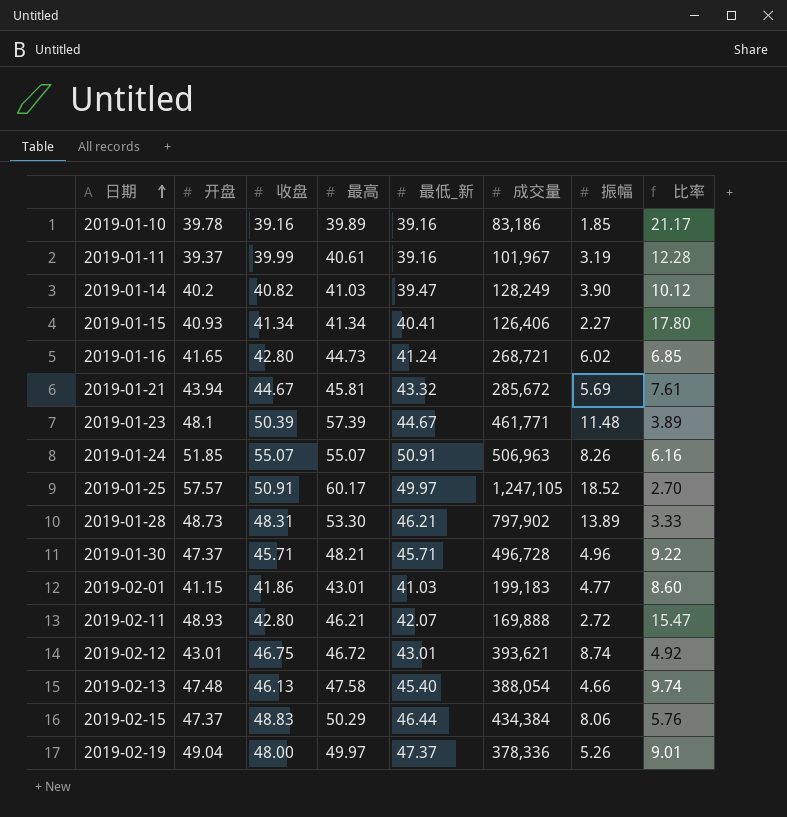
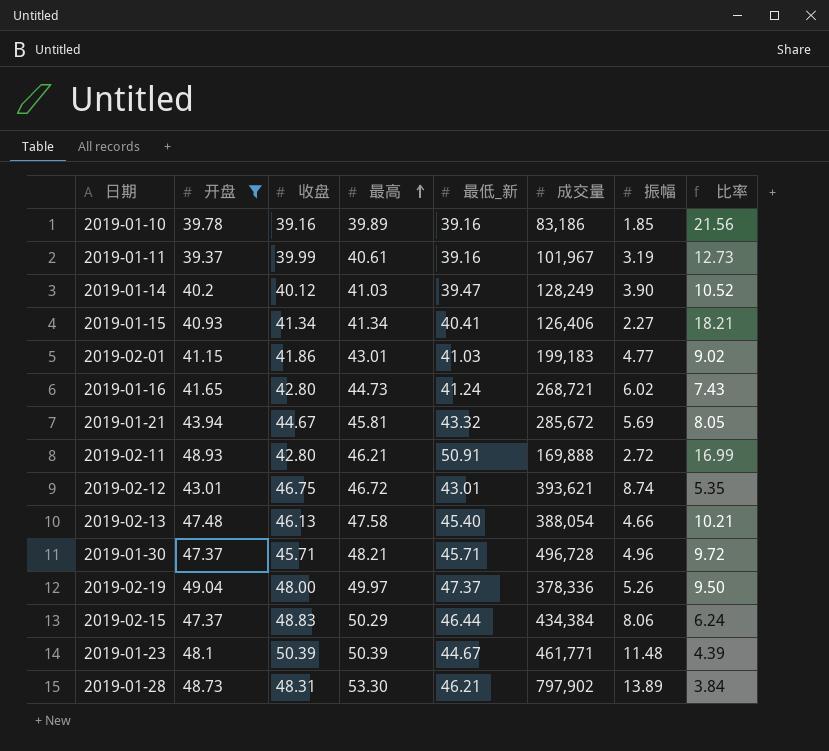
filter: none -> 开盘 <= 49.04
row order: 日期 ascending -> 最高 ascending
column 比率 | formula: [最低_新] / [振幅] -> [最高] / [振幅]
2019-01-14 | 收盘: 40.82 -> 40.12
2019-02-11 | 最低_新: 42.07 -> 50.91
2019-01-23 | 最高: 57.39 -> 50.39

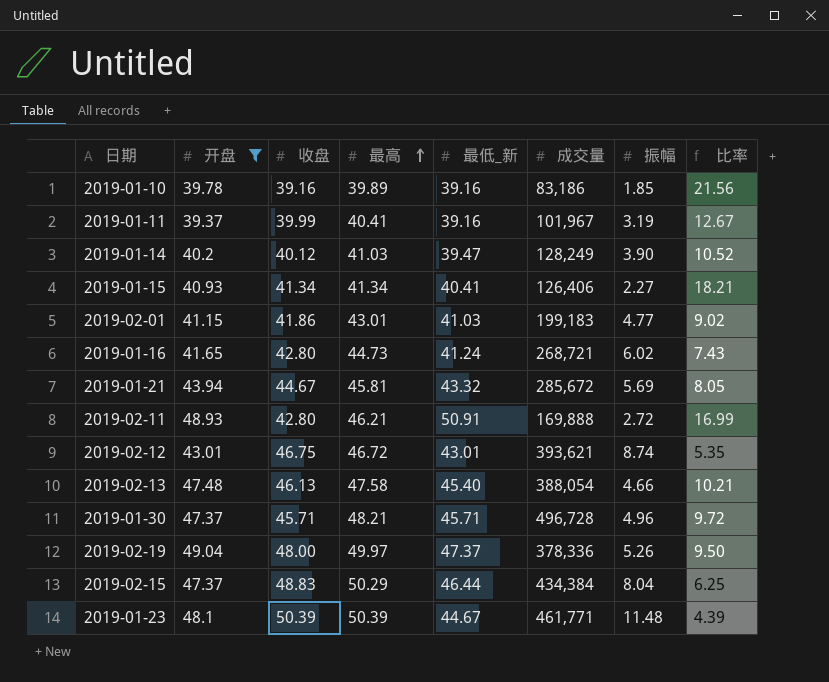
row 2019-01-28: 48.73 | 48.31 | 53.30 | 46.21 | 797,902 | 13.89 | 3.84 -> none
2019-01-11 | 最高: 40.61 -> 40.41
2019-01-11 | 比率: 12.73 -> 12.67
2019-02-15 | 振幅: 8.06 -> 8.04
2019-02-15 | 比率: 6.24 -> 6.25

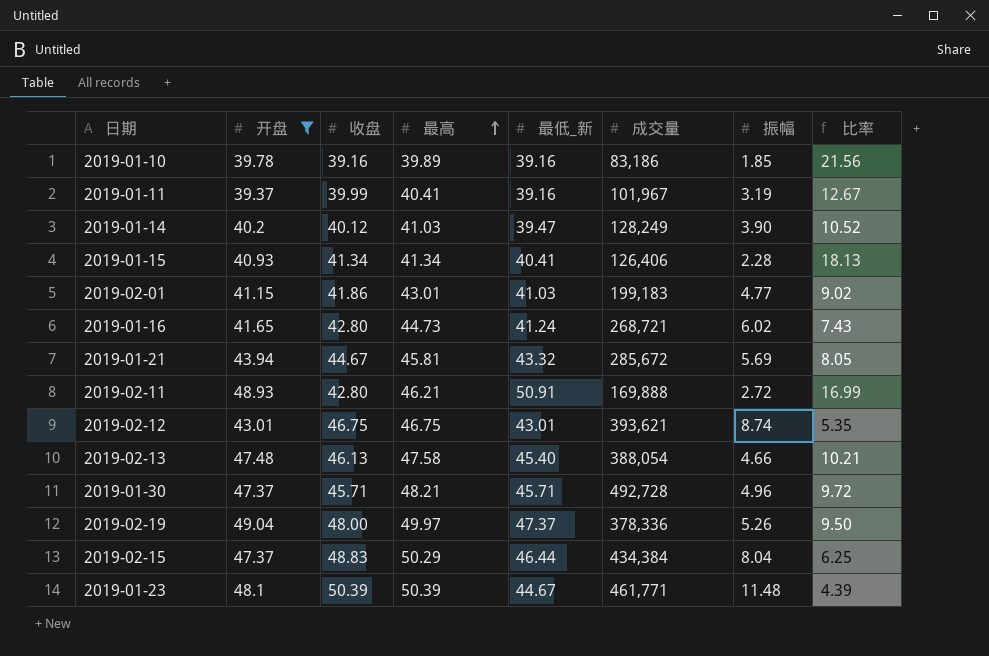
2019-01-15 | 振幅: 2.27 -> 2.28
2019-01-15 | 比率: 18.21 -> 18.13
2019-02-12 | 最高: 46.72 -> 46.75
2019-01-30 | 成交量: 496,728 -> 492,728

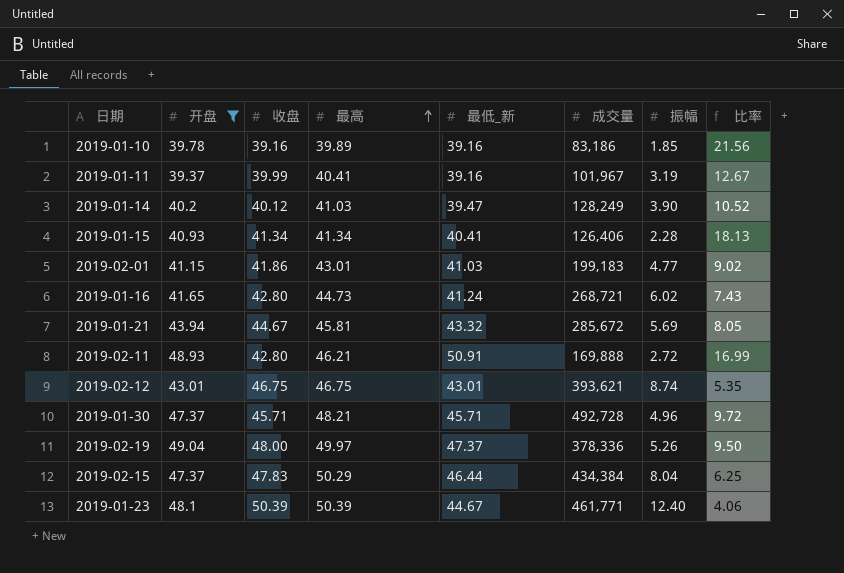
row 2019-02-13: 47.48 | 46.13 | 47.58 | 45.40 | 388,054 | 4.66 | 10.21 -> none
2019-02-15 | 收盘: 48.83 -> 47.83
2019-01-23 | 振幅: 11.48 -> 12.40
2019-01-23 | 比率: 4.39 -> 4.06

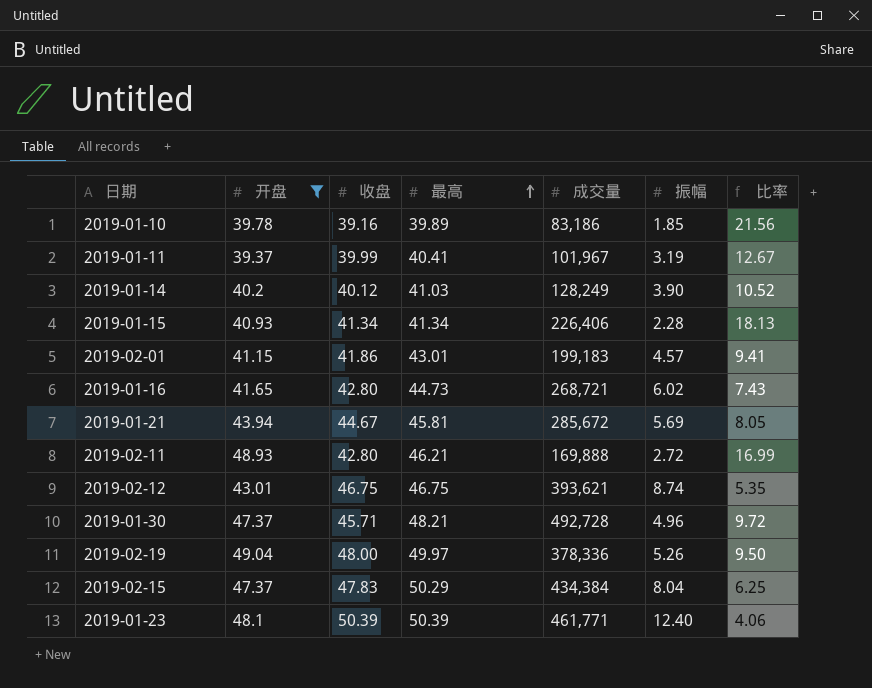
column 最低_新 | position: 5 -> none
2019-01-15 | 成交量: 126,406 -> 226,406
2019-02-01 | 振幅: 4.77 -> 4.57
2019-02-01 | 比率: 9.02 -> 9.41

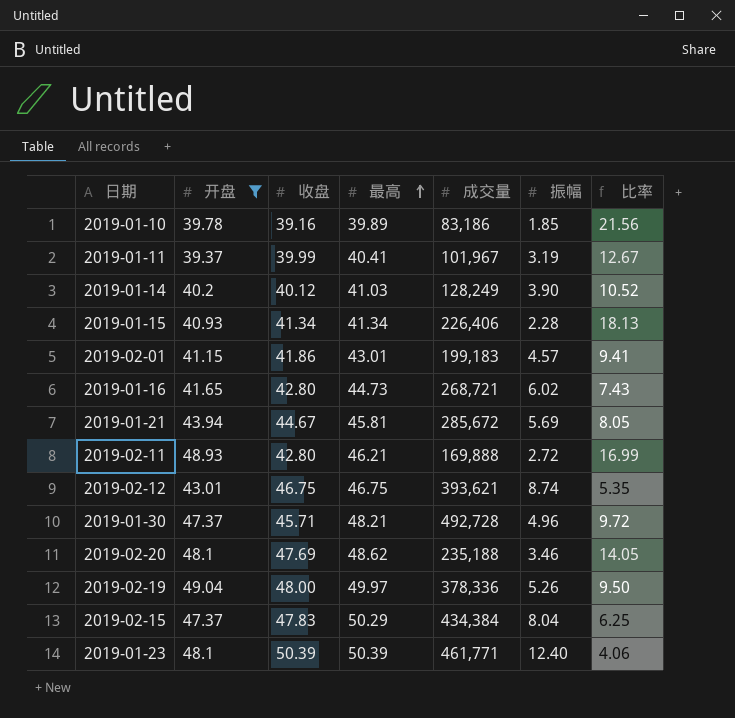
row 2019-02-20: none -> 48.1 | 47.69 | 48.62 | 235,188 | 3.46 | 14.05

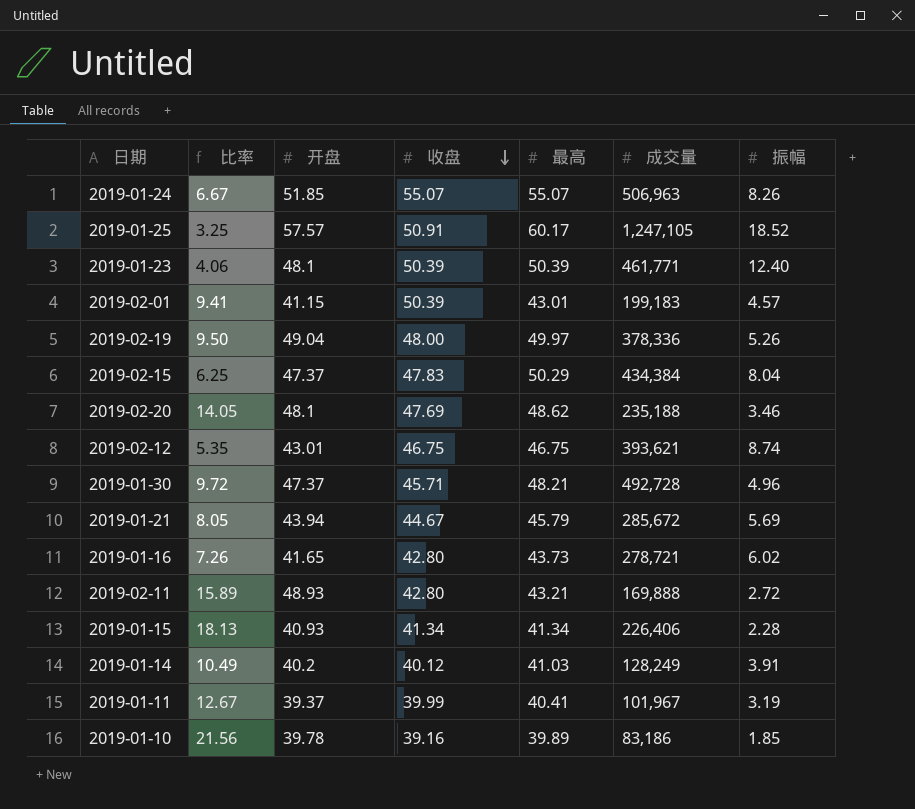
filter: 开盘 <= 49.04 -> none
row order: 最高 ascending -> 收盘 descending
column 比率 | position: 7 -> 2
2019-02-01 | 收盘: 41.86 -> 50.39
2019-01-21 | 最高: 45.81 -> 45.79
2019-01-16 | 比率: 7.43 -> 7.26
2019-01-16 | 最高: 44.73 -> 43.73
2019-01-16 | 成交量: 268,721 -> 278,721
2019-02-11 | 比率: 16.99 -> 15.89
2019-02-11 | 最高: 46.21 -> 43.21
2019-01-14 | 比率: 10.52 -> 10.49
2019-01-14 | 振幅: 3.90 -> 3.91

